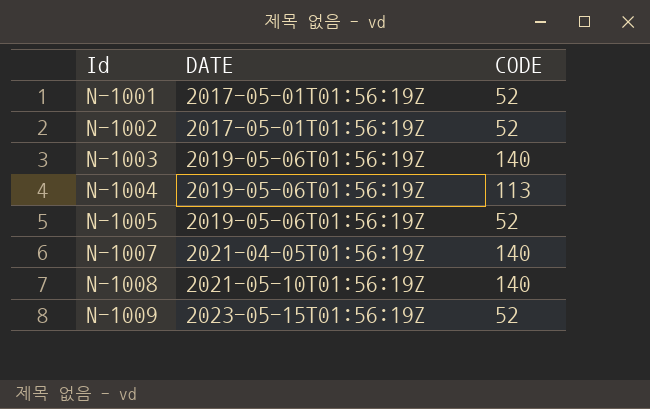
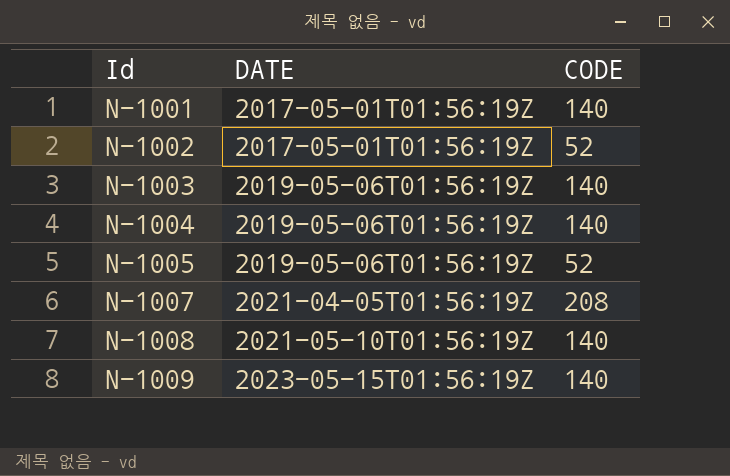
N-1001 | CODE: 52 -> 140
N-1004 | CODE: 113 -> 140
N-1007 | CODE: 140 -> 208
N-1009 | CODE: 52 -> 140

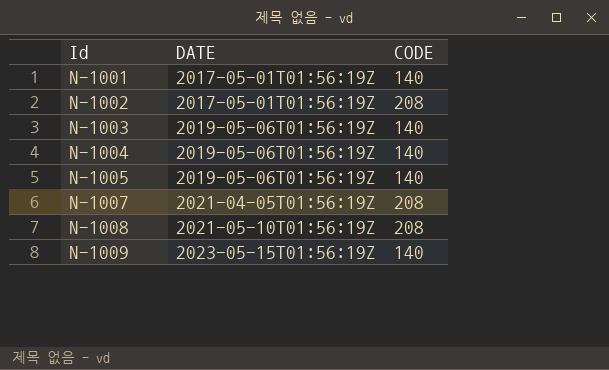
N-1002 | CODE: 52 -> 208
N-1005 | CODE: 52 -> 140
N-1008 | CODE: 140 -> 208

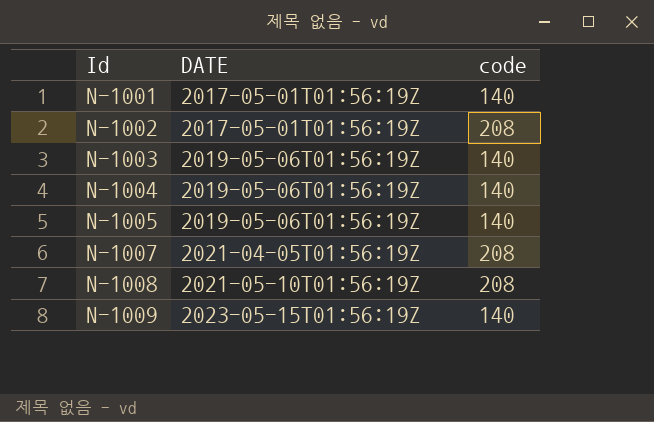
column name: CODE -> code

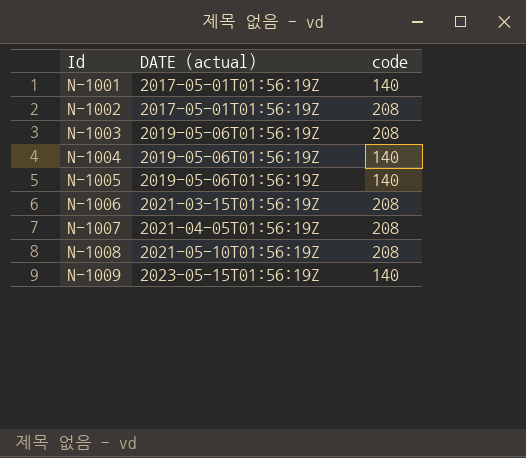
column name: DATE -> DATE (actual)
N-1003 | code: 140 -> 208
row N-1006: none -> 2021-03-15T01:56:19Z | 208

